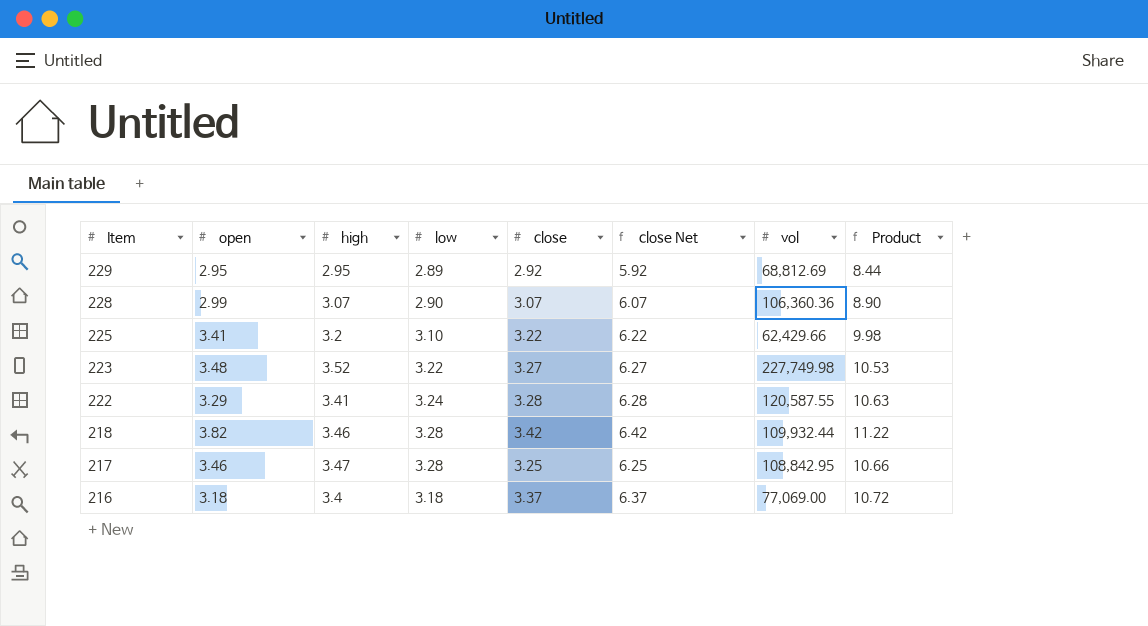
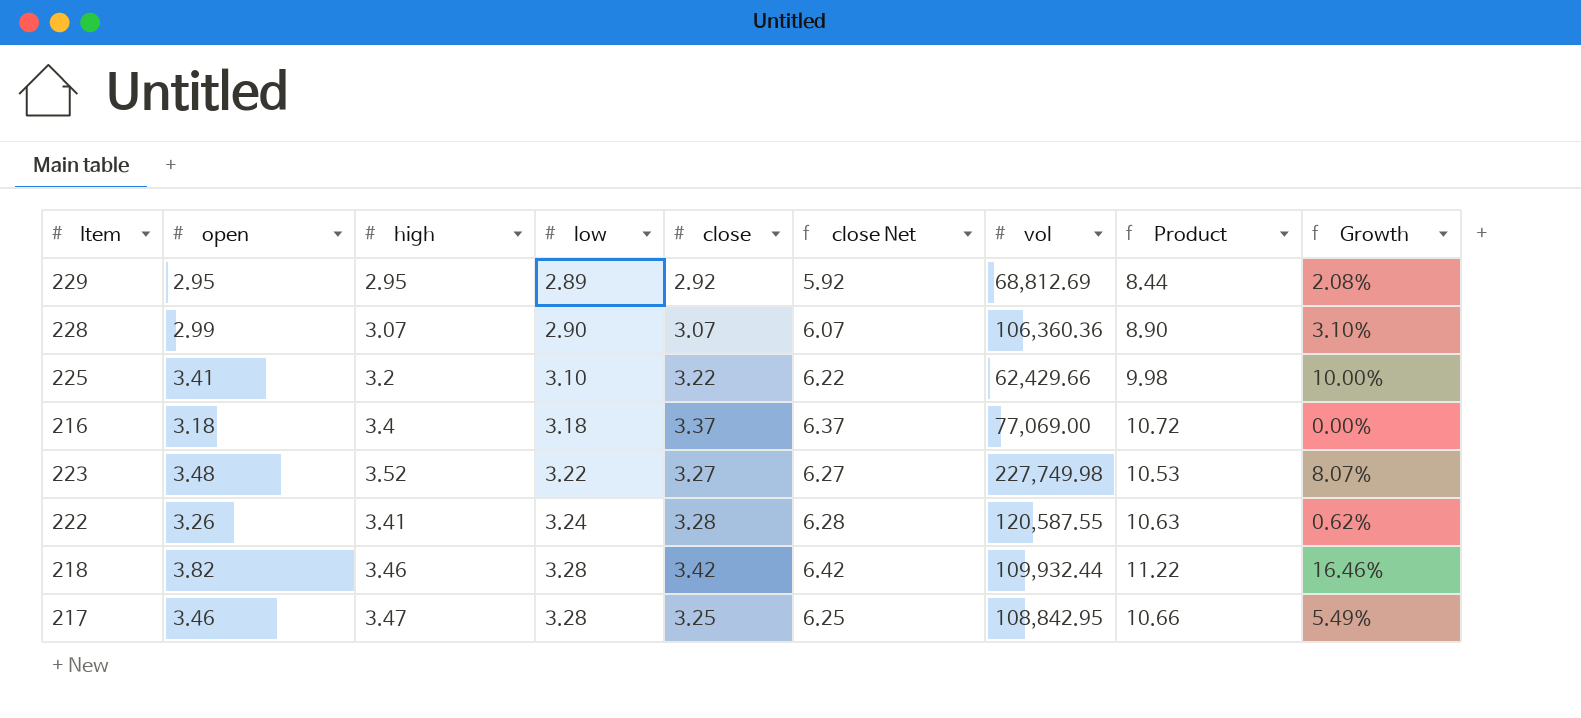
row order: Item descending -> low ascending
column Growth | formula: none -> ([open] - [low]) / [low]
222 | open: 3.29 -> 3.26

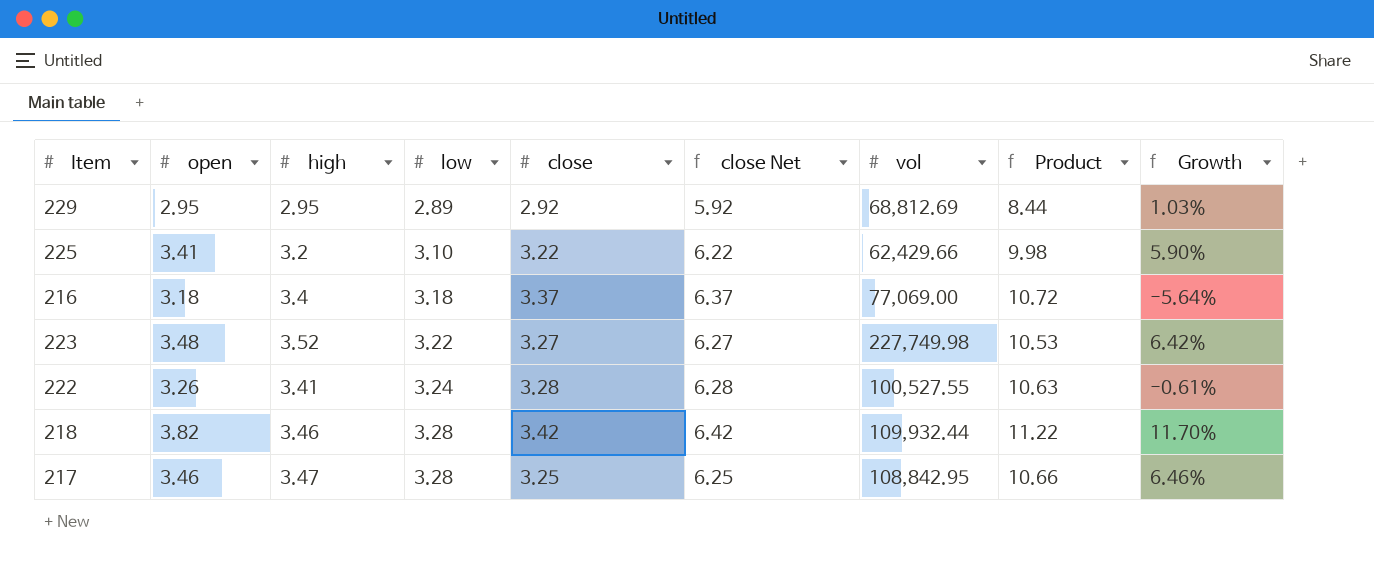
column Growth | formula: ([open] - [low]) / [low] -> ([open] - [close]) / [close]
row 228: 2.99 | 3.07 | 2.90 | 3.07 | 6.07 | 106,360.36 | 8.90 | 3.10% -> none
222 | vol: 120,587.55 -> 100,527.55

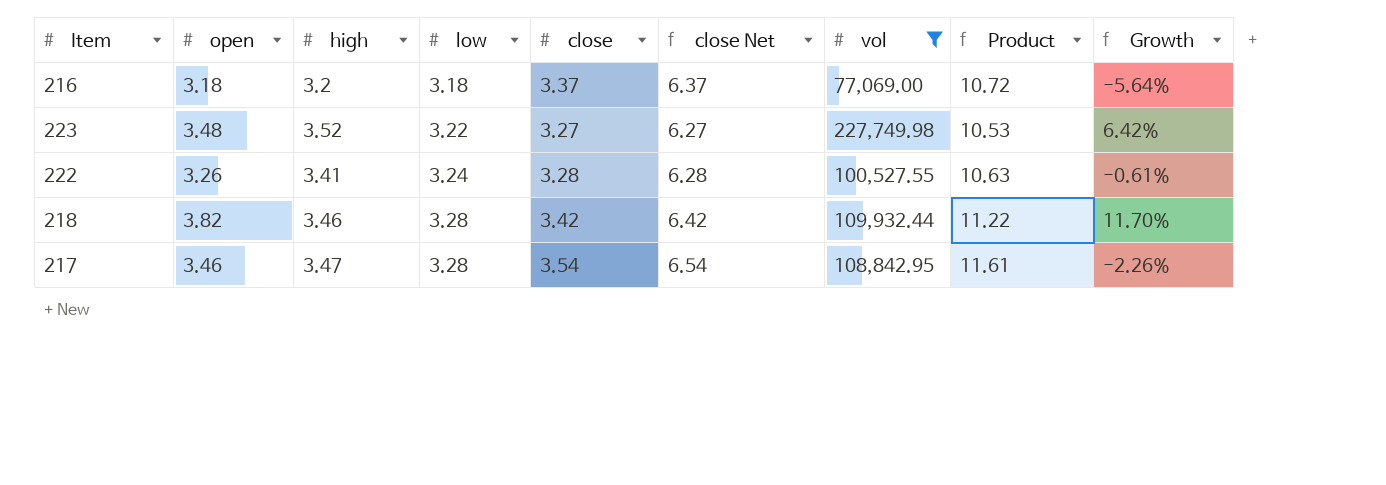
filter: none -> vol >= 77,069.00
216 | high: 3.4 -> 3.2
217 | close: 3.25 -> 3.54
217 | close Net: 6.25 -> 6.54
217 | Product: 10.66 -> 11.61
217 | Growth: 6.46% -> -2.26%

